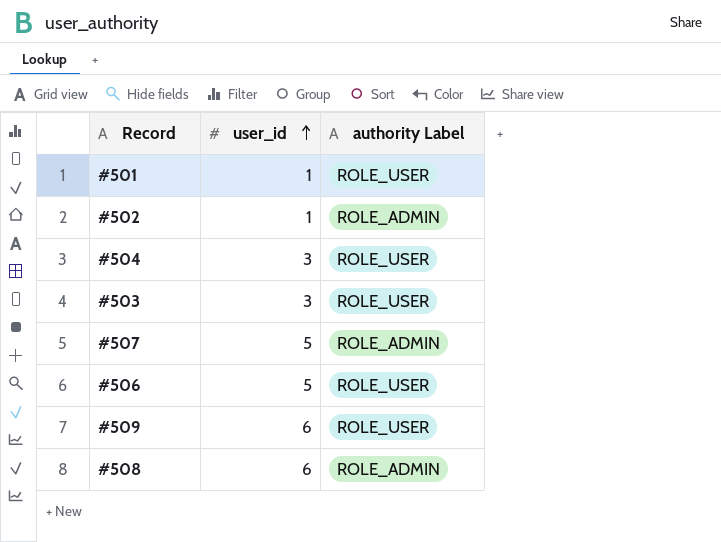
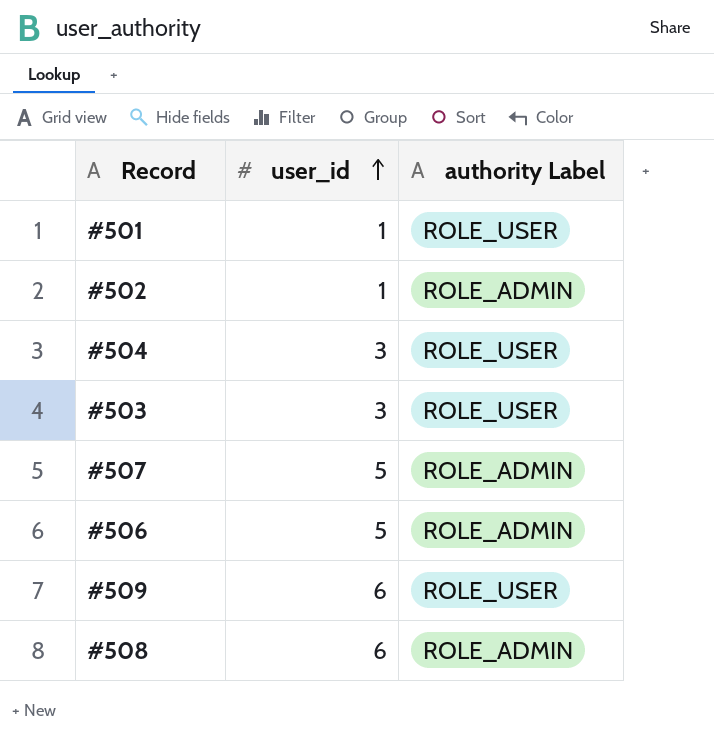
#506 | authority Label: ROLE_USER -> ROLE_ADMIN

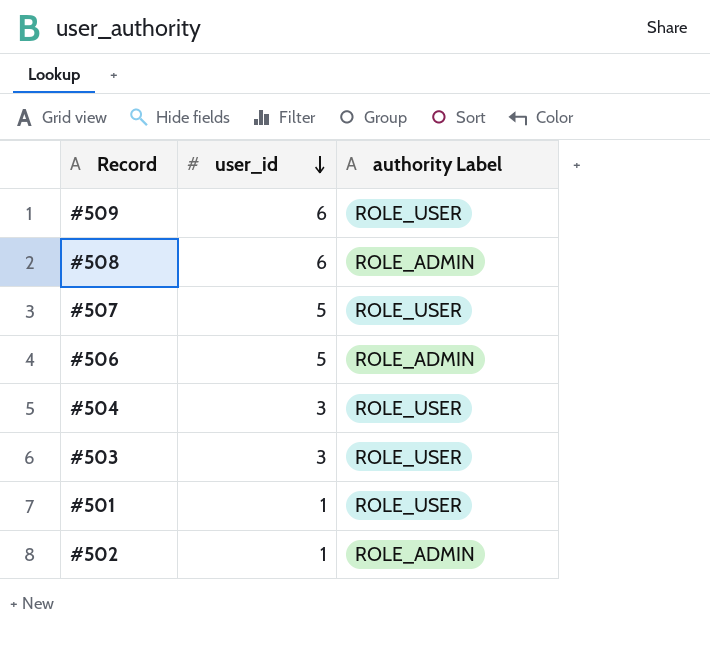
row order: user_id ascending -> user_id descending
#507 | authority Label: ROLE_ADMIN -> ROLE_USER

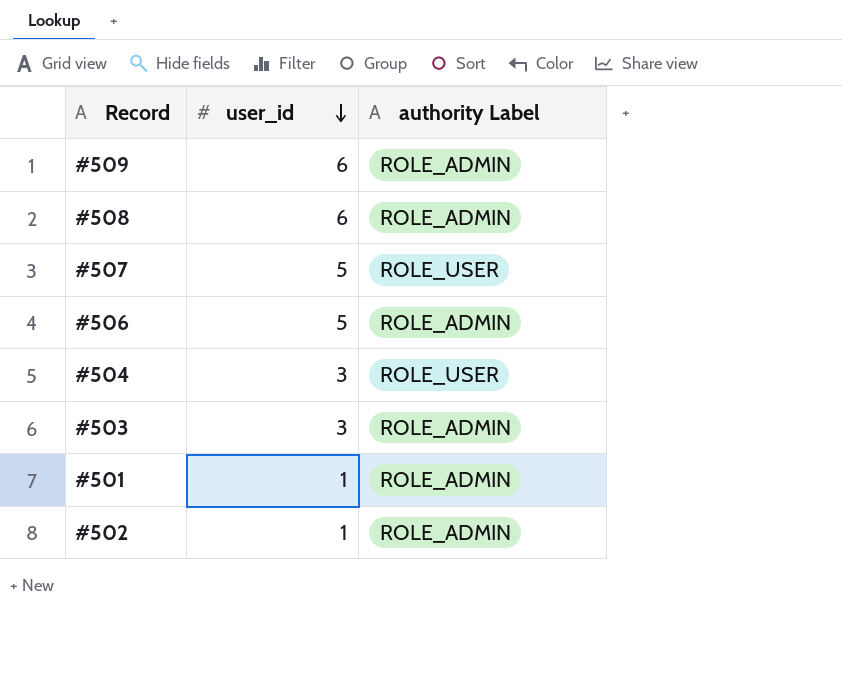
#509 | authority Label: ROLE_USER -> ROLE_ADMIN
#503 | authority Label: ROLE_USER -> ROLE_ADMIN
#501 | authority Label: ROLE_USER -> ROLE_ADMIN

